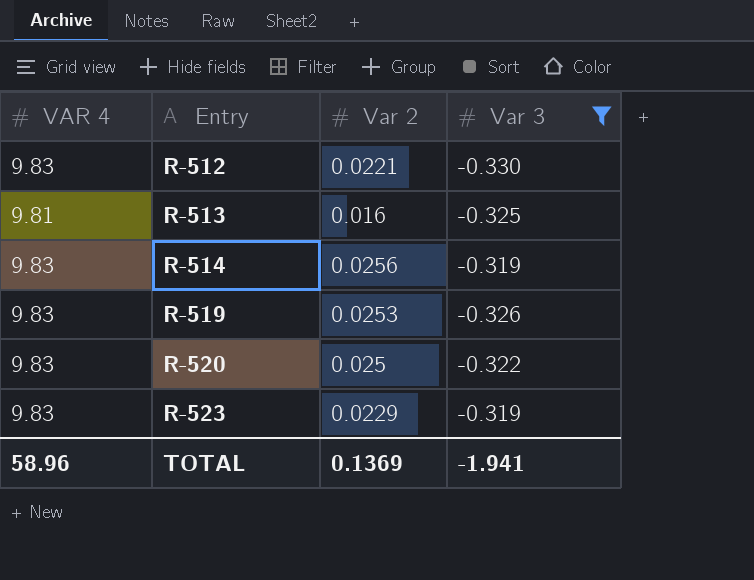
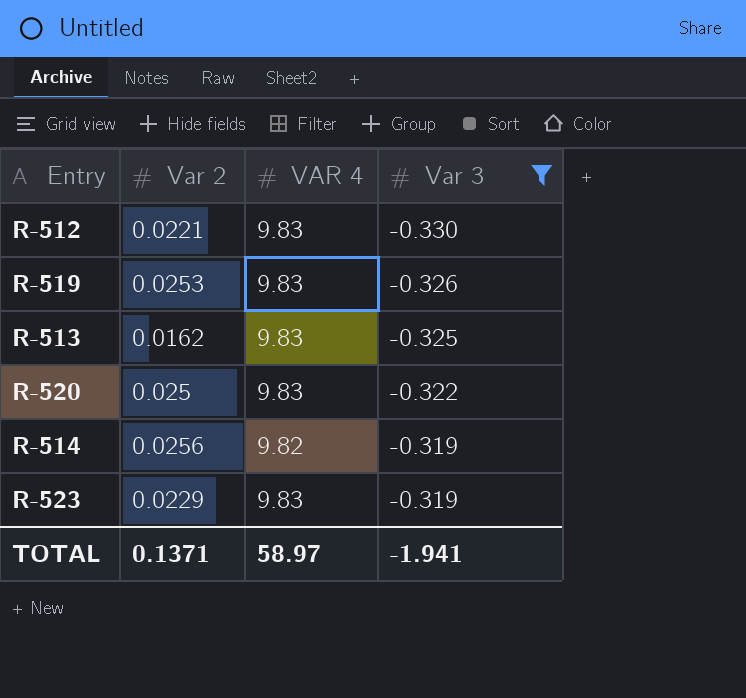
row order: Entry ascending -> Var 3 ascending
column VAR 4 | position: 1 -> 3
R-513 | Var 2: 0.016 -> 0.0162
R-513 | VAR 4: 9.81 -> 9.83
R-514 | VAR 4: 9.83 -> 9.82
TOTAL | Var 2: 0.1369 -> 0.1371
TOTAL | VAR 4: 58.96 -> 58.97

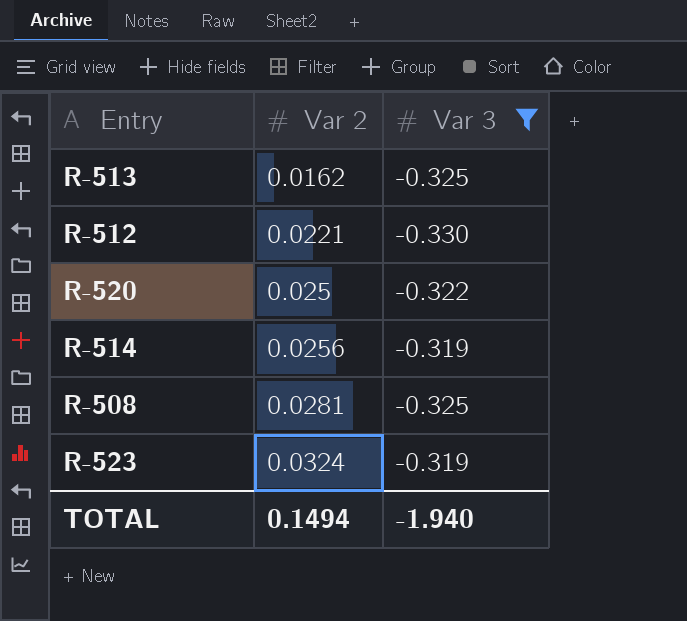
row order: Var 3 ascending -> Var 2 ascending
column VAR 4 | position: 3 -> none
row R-519: 0.0253 | 9.83 | -0.326 -> none
row R-508: none -> 0.0281 | -0.325
R-523 | Var 2: 0.0229 -> 0.0324
TOTAL | Var 2: 0.1371 -> 0.1494
TOTAL | Var 3: -1.941 -> -1.940

